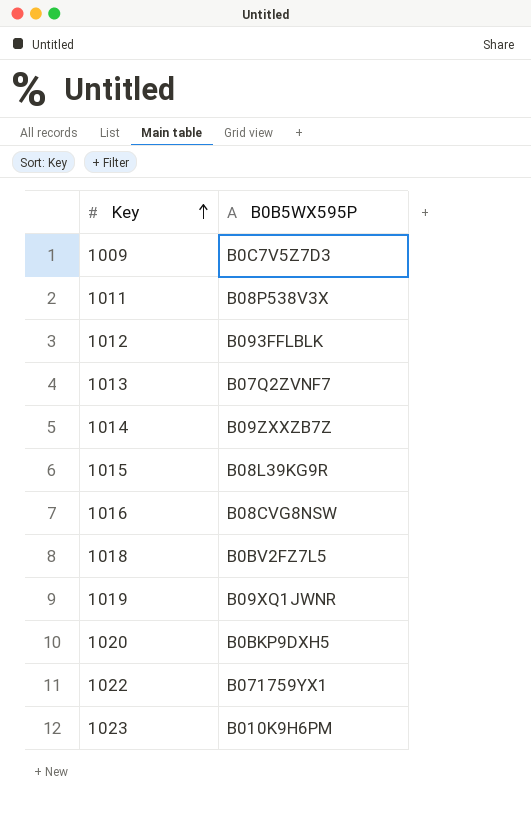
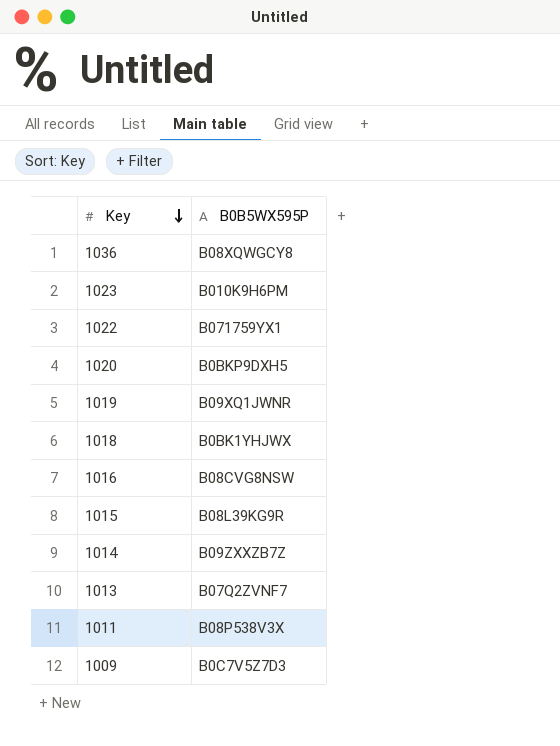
row order: Key ascending -> Key descending
row 1012: B093FFLBLK -> none
row 1036: none -> B08XQWGCY8
1018 | B0B5WX595P: B0BV2FZ7L5 -> B0BK1YHJWX

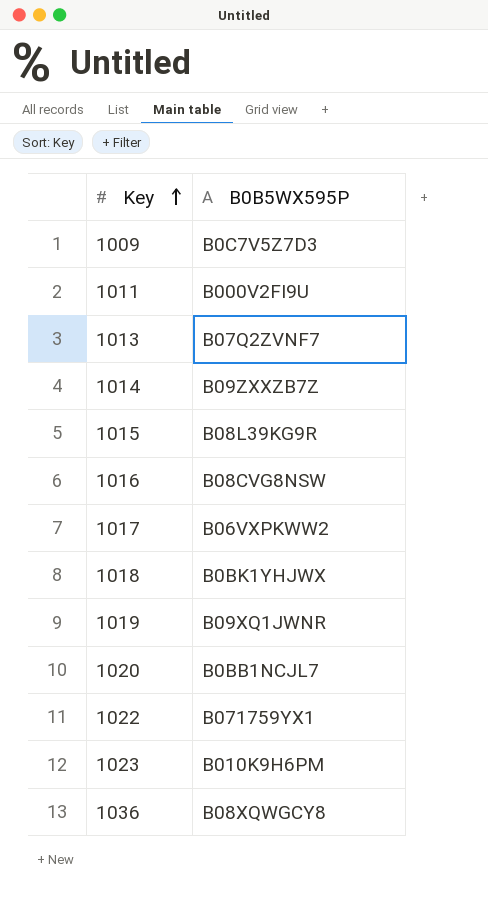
row order: Key descending -> Key ascending
1011 | B0B5WX595P: B08P538V3X -> B000V2FI9U
row 1017: none -> B06VXPKWW2
1020 | B0B5WX595P: B0BKP9DXH5 -> B0BB1NCJL7

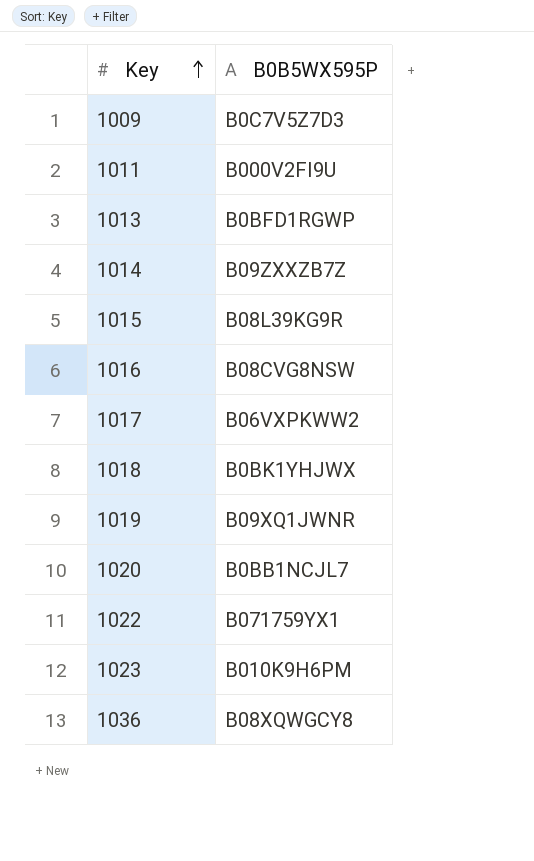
1013 | B0B5WX595P: B07Q2ZVNF7 -> B0BFD1RGWP

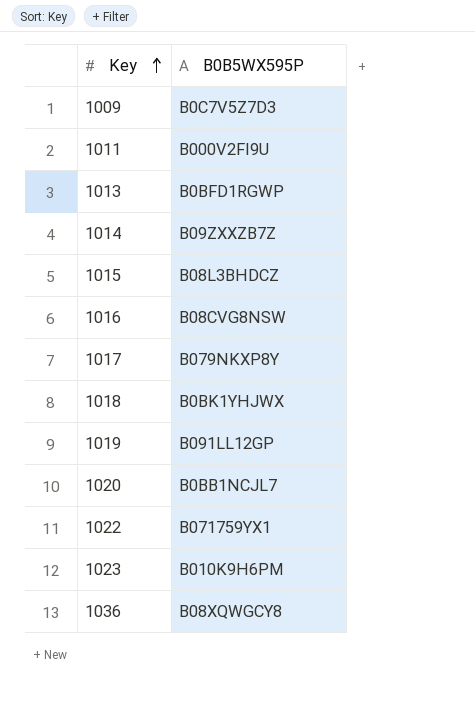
1015 | B0B5WX595P: B08L39KG9R -> B08L3BHDCZ
1017 | B0B5WX595P: B06VXPKWW2 -> B079NKXP8Y
1019 | B0B5WX595P: B09XQ1JWNR -> B091LL12GP

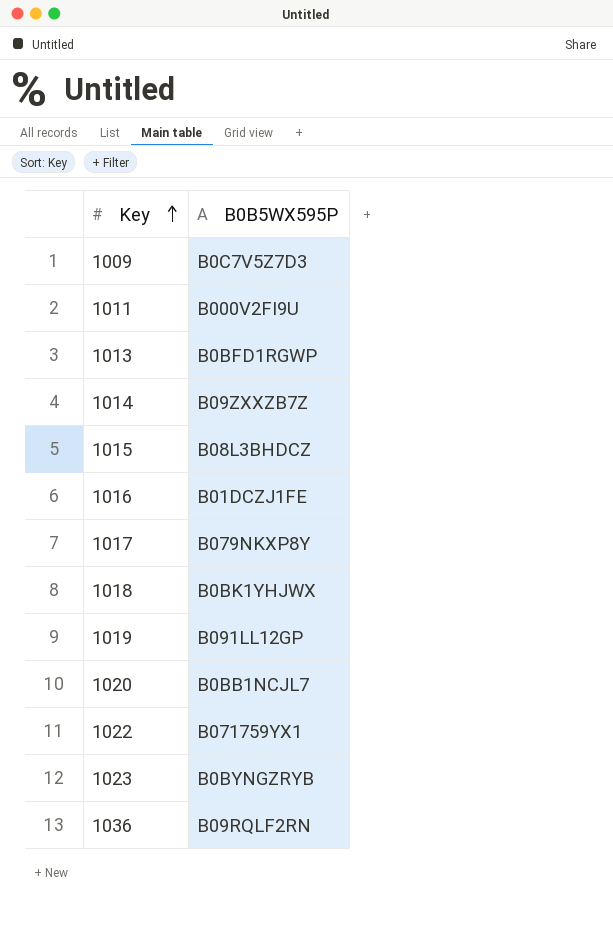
1016 | B0B5WX595P: B08CVG8NSW -> B01DCZJ1FE
1023 | B0B5WX595P: B010K9H6PM -> B0BYNGZRYB
1036 | B0B5WX595P: B08XQWGCY8 -> B09RQLF2RN

